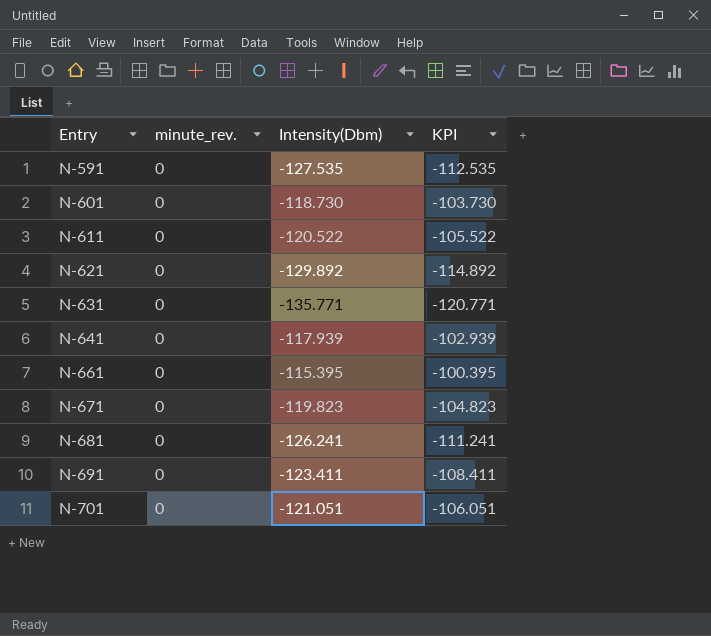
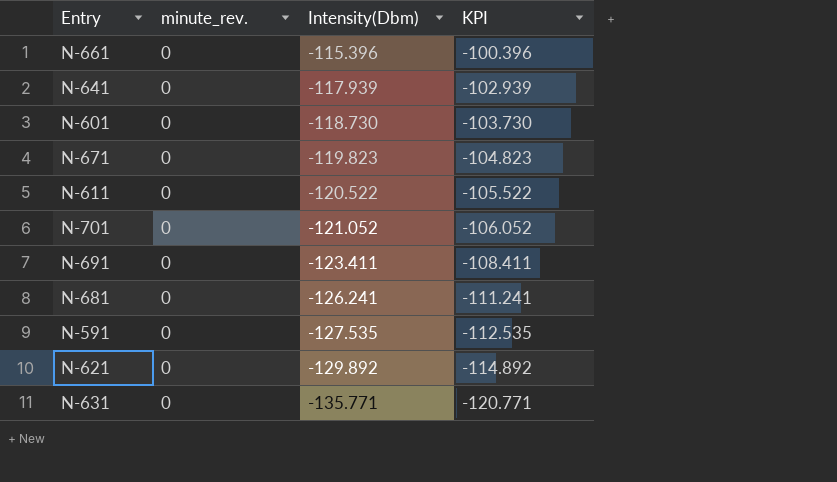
row order: Entry ascending -> Intensity(Dbm) descending
N-661 | Intensity(Dbm): -115.395 -> -115.396
N-661 | KPI: -100.395 -> -100.396
N-701 | Intensity(Dbm): -121.051 -> -121.052
N-701 | KPI: -106.051 -> -106.052

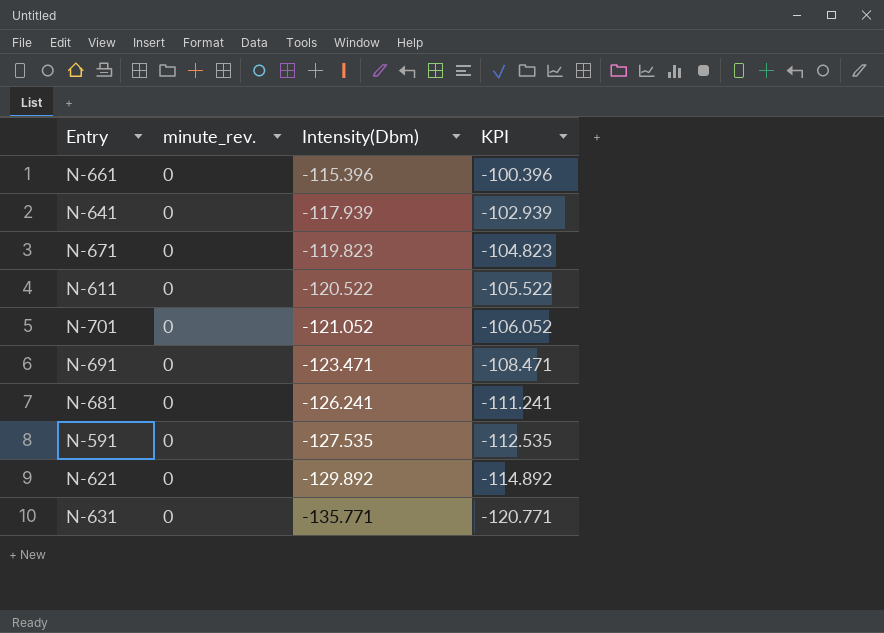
row N-601: 0 | -118.730 | -103.730 -> none
N-691 | Intensity(Dbm): -123.411 -> -123.471
N-691 | KPI: -108.411 -> -108.471

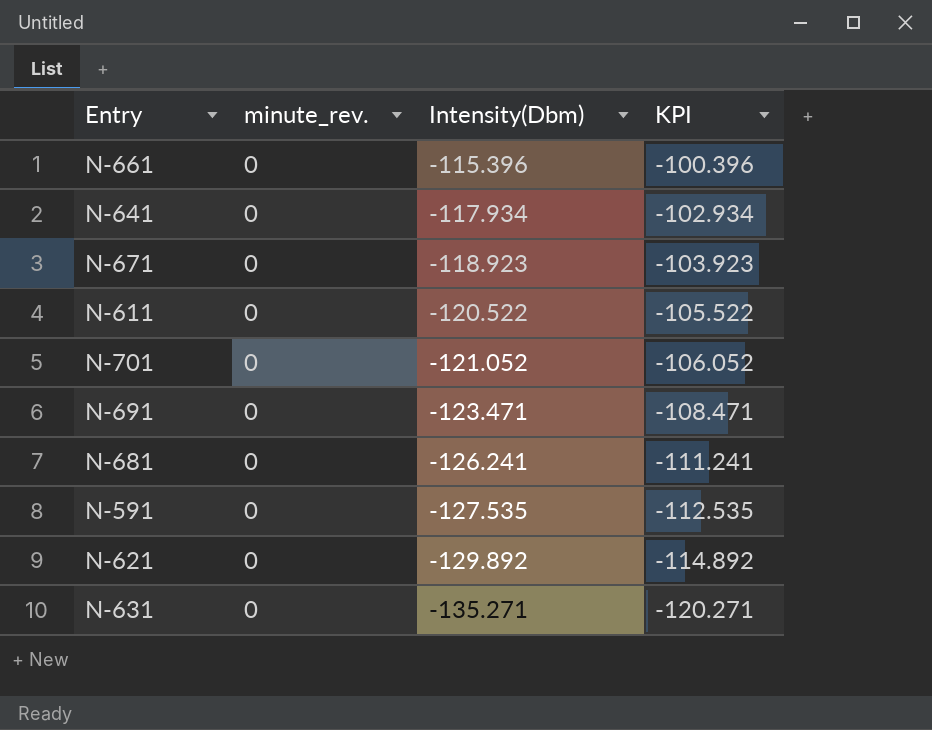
N-641 | Intensity(Dbm): -117.939 -> -117.934
N-641 | KPI: -102.939 -> -102.934
N-671 | Intensity(Dbm): -119.823 -> -118.923
N-671 | KPI: -104.823 -> -103.923
N-631 | Intensity(Dbm): -135.771 -> -135.271
N-631 | KPI: -120.771 -> -120.271

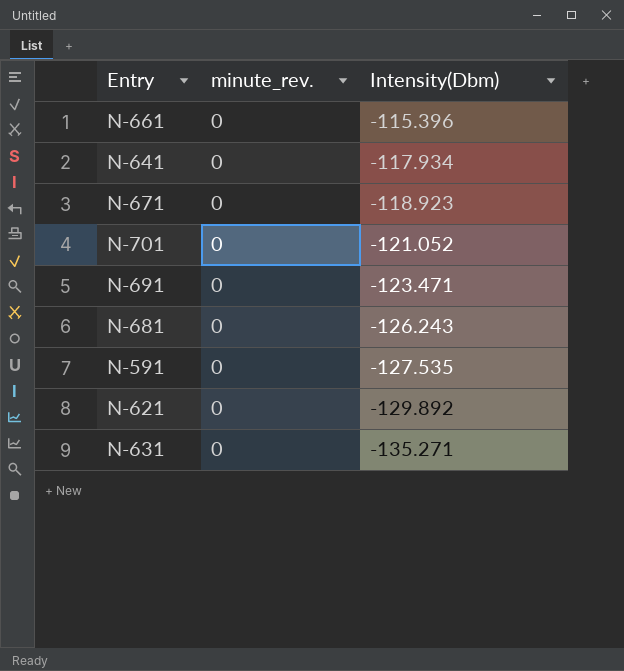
column KPI | formula: [Intensity(Dbm)] + 15 -> none
row N-611: 0 | -120.522 | -105.522 -> none
N-681 | Intensity(Dbm): -126.241 -> -126.243

